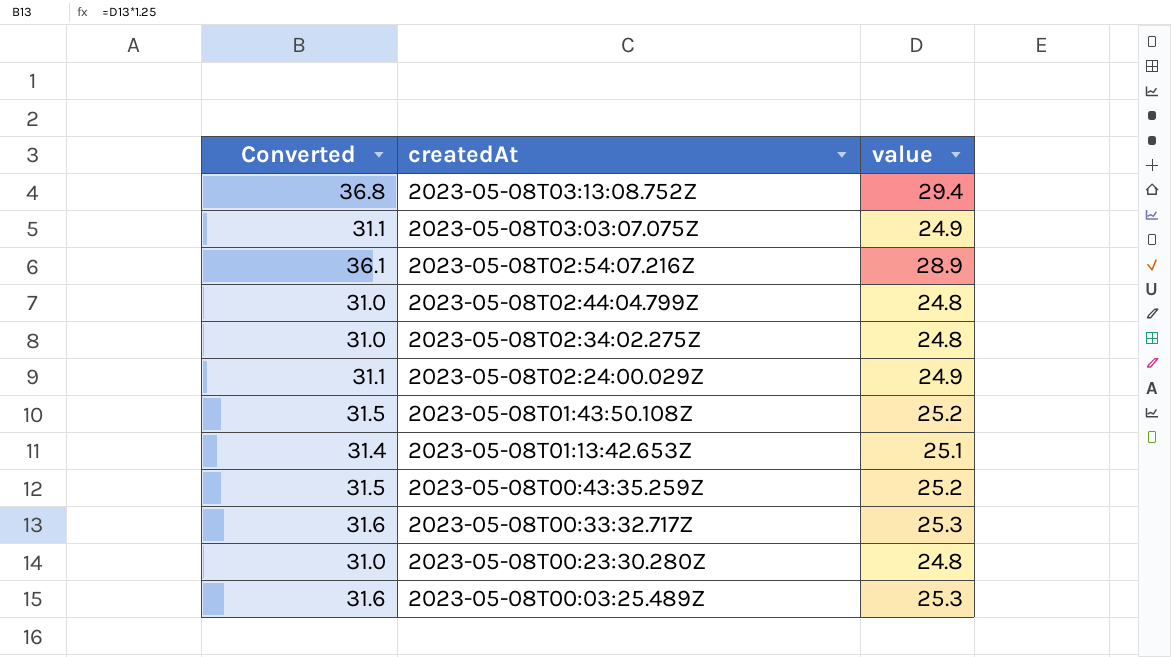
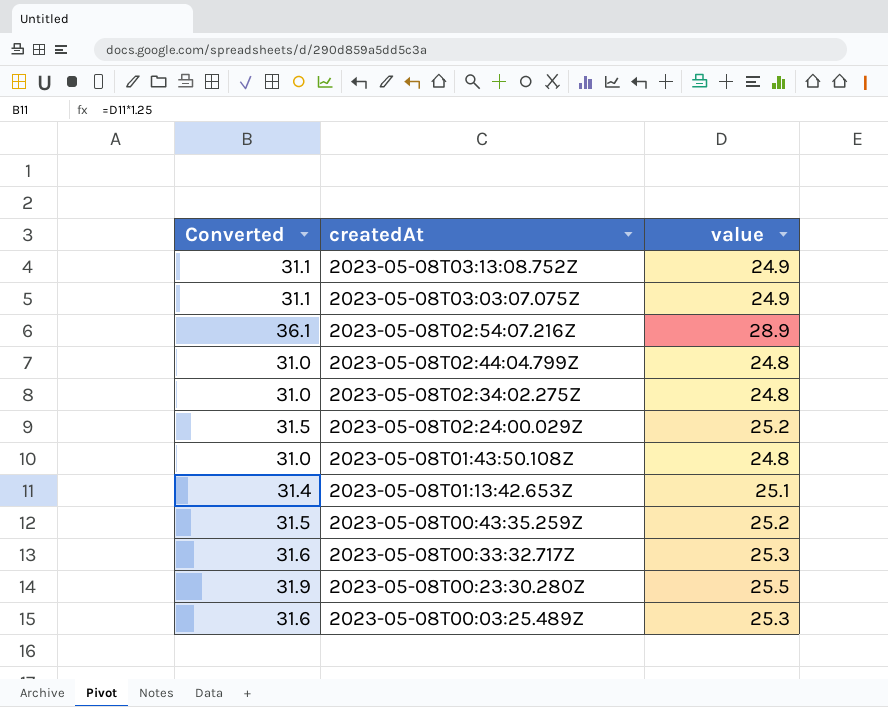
2023-05-08T03:13:08.752Z | Converted: 36.8 -> 31.1
2023-05-08T03:13:08.752Z | value: 29.4 -> 24.9
2023-05-08T02:24:00.029Z | Converted: 31.1 -> 31.5
2023-05-08T02:24:00.029Z | value: 24.9 -> 25.2
2023-05-08T01:43:50.108Z | Converted: 31.5 -> 31.0
2023-05-08T01:43:50.108Z | value: 25.2 -> 24.8
2023-05-08T00:23:30.280Z | Converted: 31.0 -> 31.9
2023-05-08T00:23:30.280Z | value: 24.8 -> 25.5

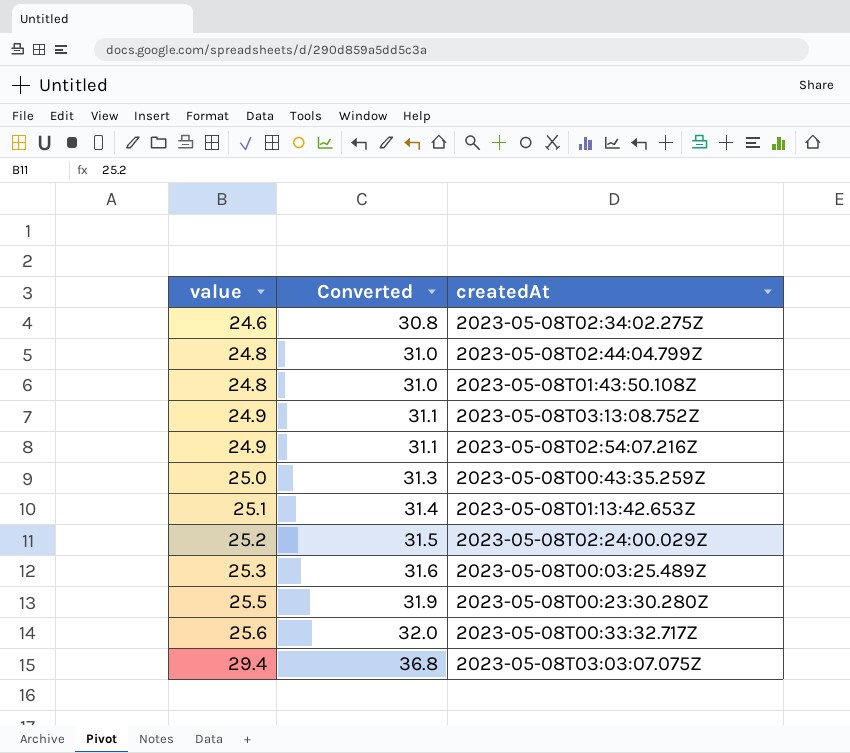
row order: createdAt descending -> value ascending
column value | position: 3 -> 1
2023-05-08T02:34:02.275Z | value: 24.8 -> 24.6
2023-05-08T02:34:02.275Z | Converted: 31.0 -> 30.8
2023-05-08T02:54:07.216Z | value: 28.9 -> 24.9
2023-05-08T02:54:07.216Z | Converted: 36.1 -> 31.1
2023-05-08T00:43:35.259Z | value: 25.2 -> 25.0
2023-05-08T00:43:35.259Z | Converted: 31.5 -> 31.3
2023-05-08T00:33:32.717Z | value: 25.3 -> 25.6
2023-05-08T00:33:32.717Z | Converted: 31.6 -> 32.0
2023-05-08T03:03:07.075Z | value: 24.9 -> 29.4
2023-05-08T03:03:07.075Z | Converted: 31.1 -> 36.8

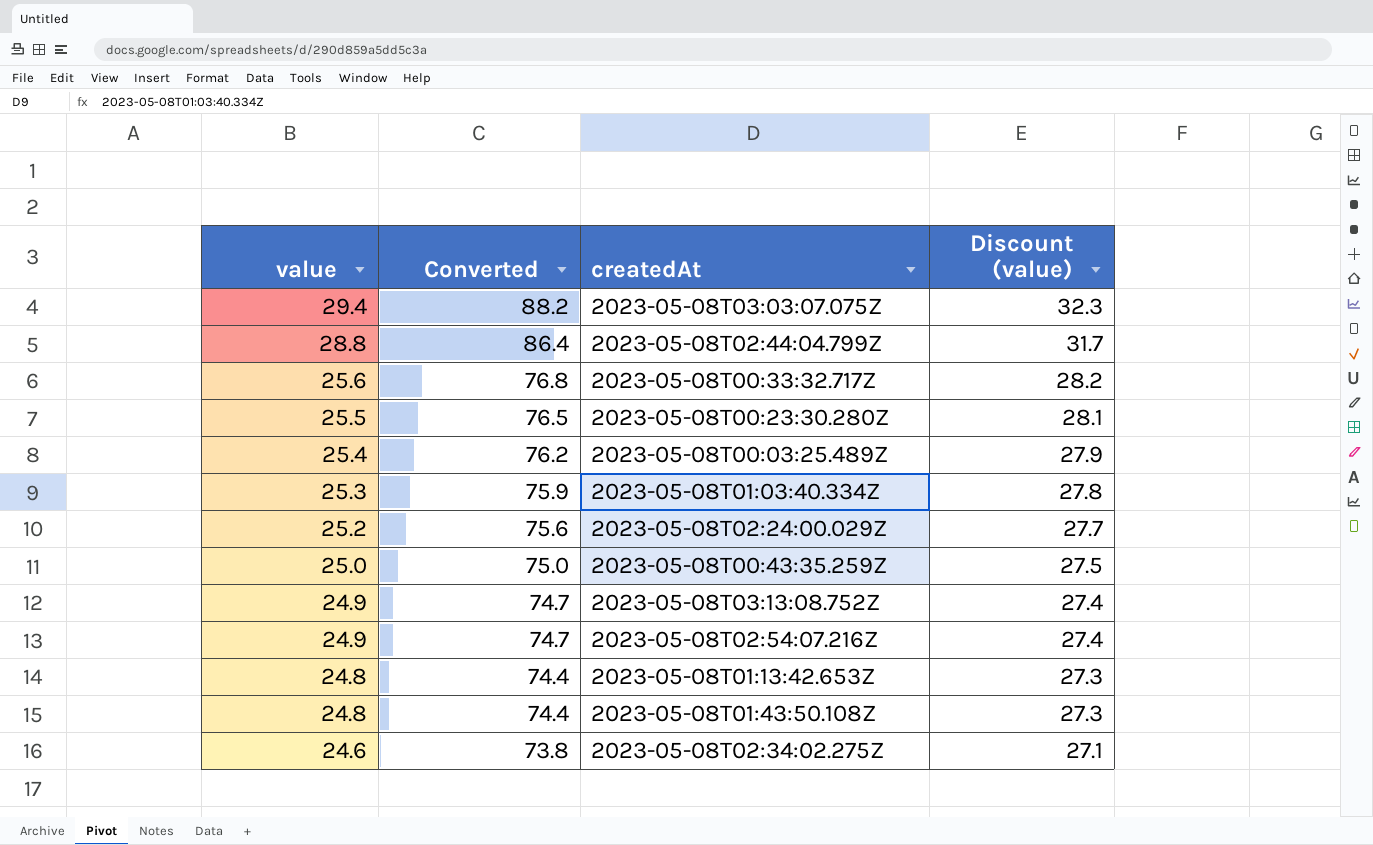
row order: value ascending -> value descending
column Converted | formula: [value] * 1.25 -> [value] * 3
column Discount (value) | formula: none -> [value] * 1.1
2023-05-08T02:44:04.799Z | value: 24.8 -> 28.8
2023-05-08T00:03:25.489Z | value: 25.3 -> 25.4
row 2023-05-08T01:03:40.334Z: none -> 25.3 | 75.9 | 27.8
2023-05-08T01:13:42.653Z | value: 25.1 -> 24.8

